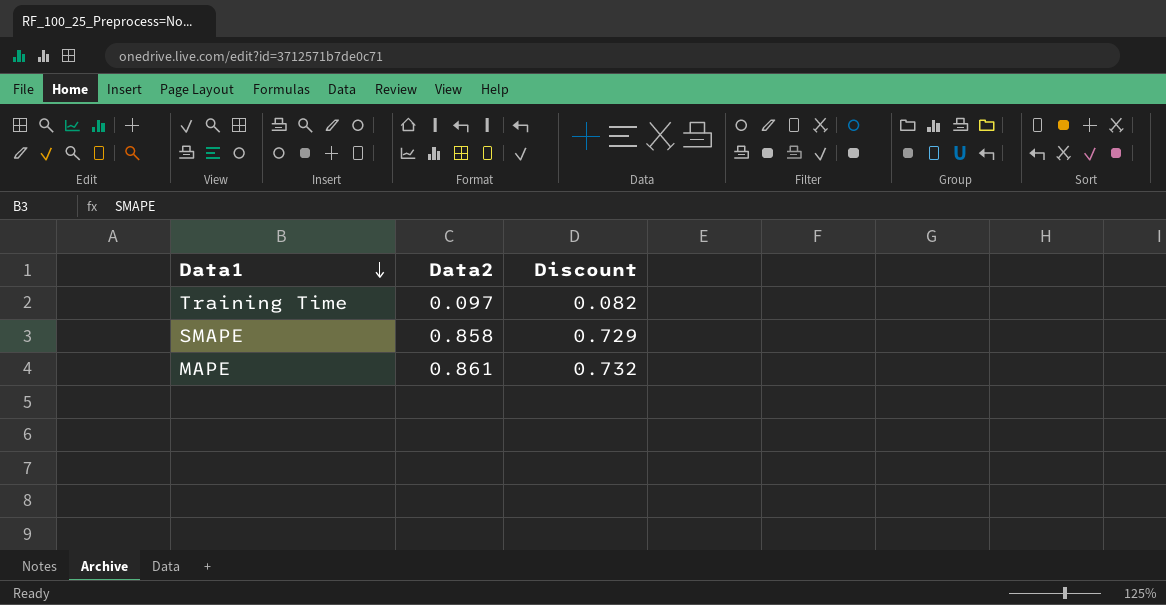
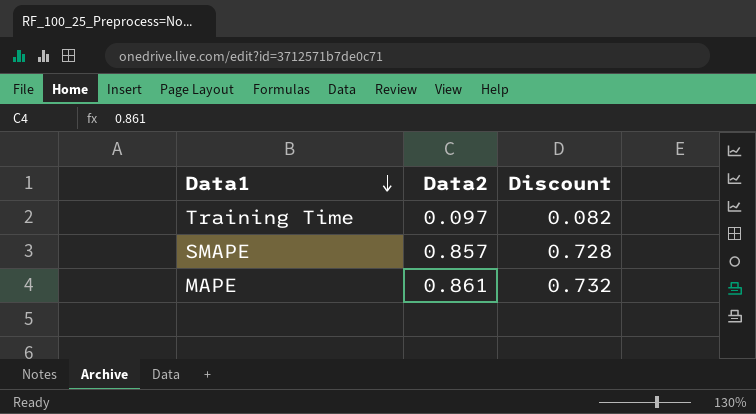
SMAPE | Data2: 0.858 -> 0.857
SMAPE | Discount: 0.729 -> 0.728

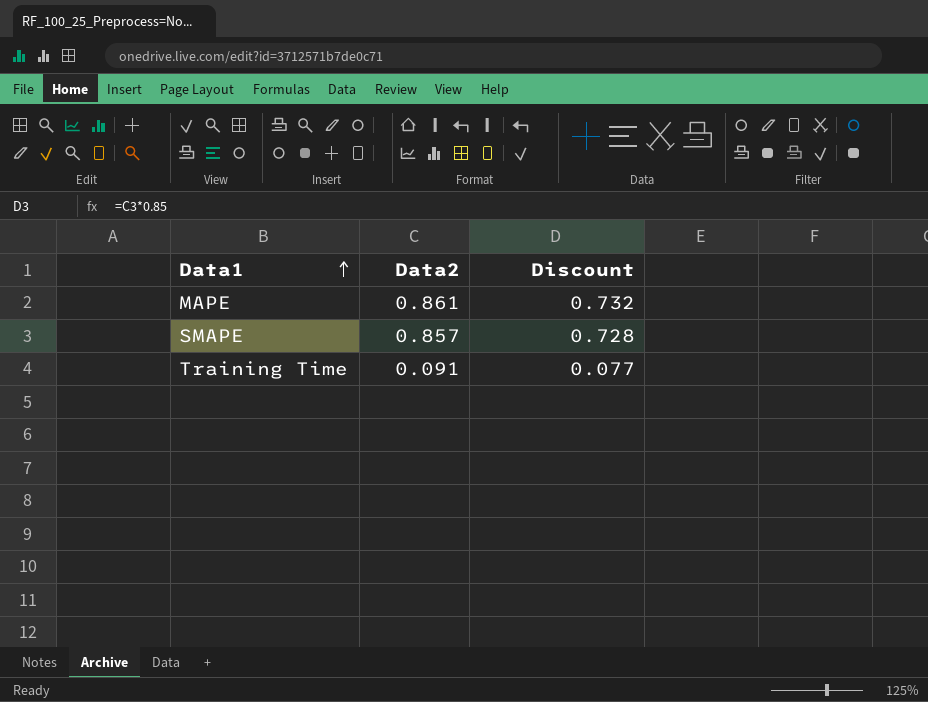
row order: Data1 descending -> Data1 ascending
Training Time | Data2: 0.097 -> 0.091
Training Time | Discount: 0.082 -> 0.077

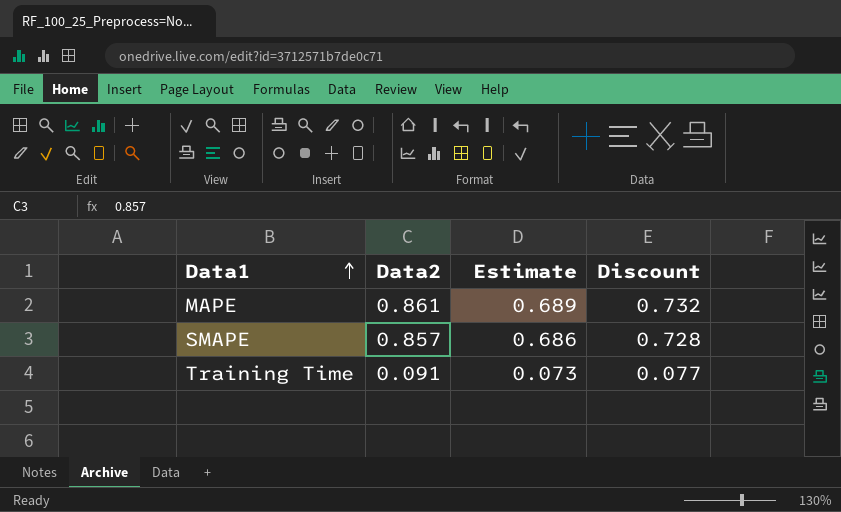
column Estimate | formula: none -> [Data2] * 0.8

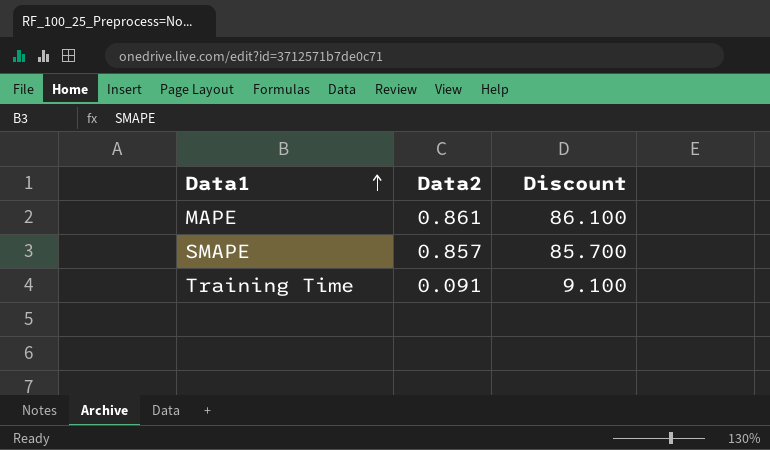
column Estimate | formula: [Data2] * 0.8 -> none
column Discount | formula: [Data2] * 0.85 -> [Data2] * 100

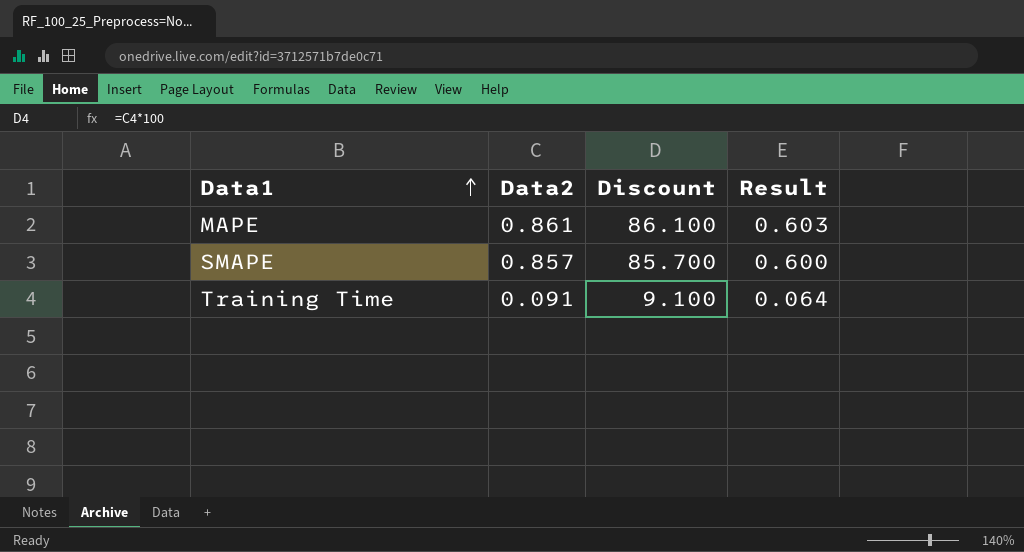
column Result | formula: none -> [Data2] * 0.7

